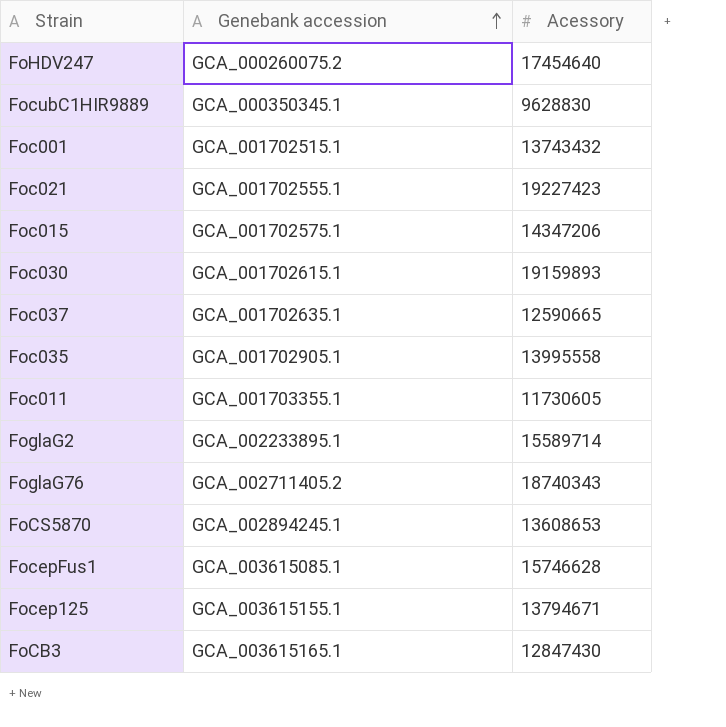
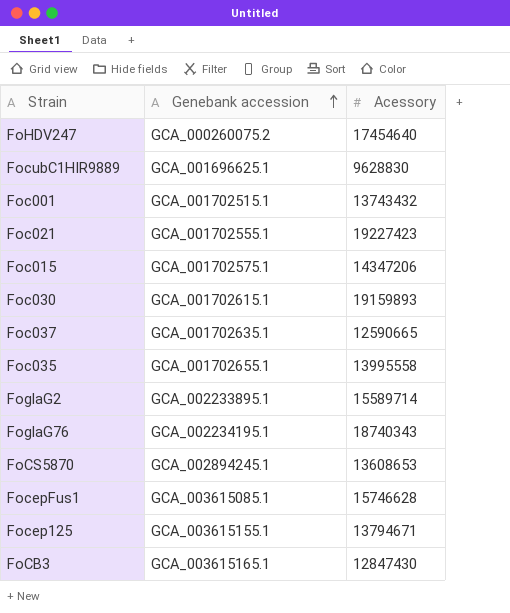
row Foc011: GCA_001703355.1 | 11730605 -> none
FocubC1HIR9889 | Genebank accession: GCA_000350345.1 -> GCA_001696625.1
Foc035 | Genebank accession: GCA_001702905.1 -> GCA_001702655.1
FoglaG76 | Genebank accession: GCA_002711405.2 -> GCA_002234195.1

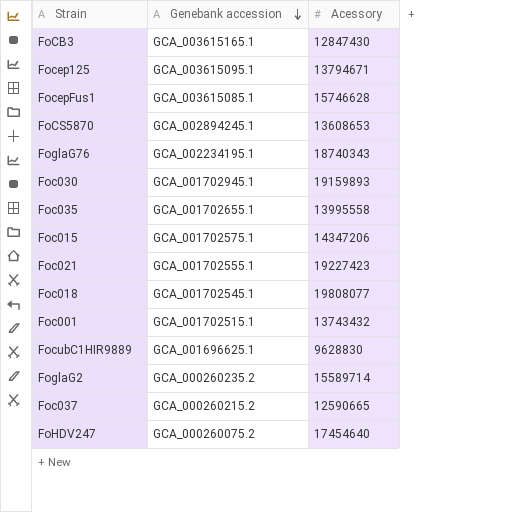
row order: Genebank accession ascending -> Genebank accession descending
Focep125 | Genebank accession: GCA_003615155.1 -> GCA_003615095.1
Foc030 | Genebank accession: GCA_001702615.1 -> GCA_001702945.1
row Foc018: none -> GCA_001702545.1 | 19808077
FoglaG2 | Genebank accession: GCA_002233895.1 -> GCA_000260235.2
Foc037 | Genebank accession: GCA_001702635.1 -> GCA_000260215.2

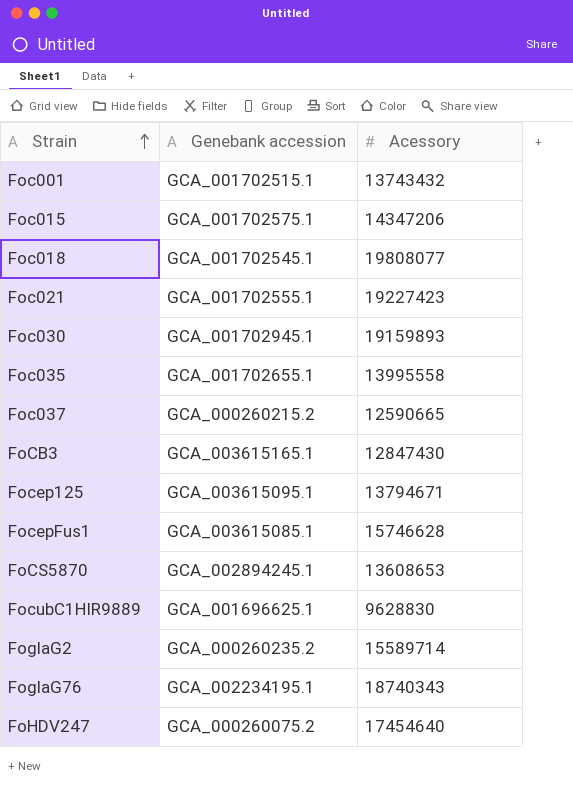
row order: Genebank accession descending -> Strain ascending

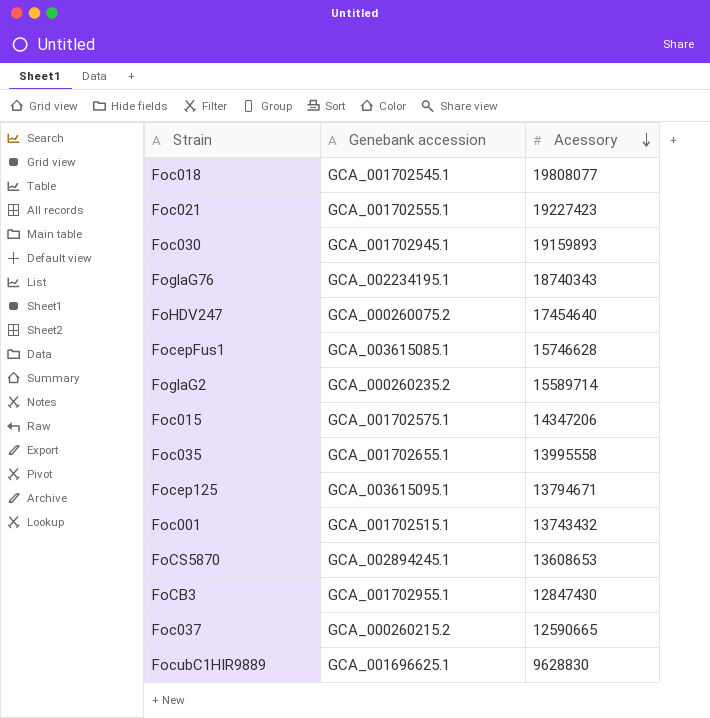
row order: Strain ascending -> Acessory descending
FoCB3 | Genebank accession: GCA_003615165.1 -> GCA_001702955.1

